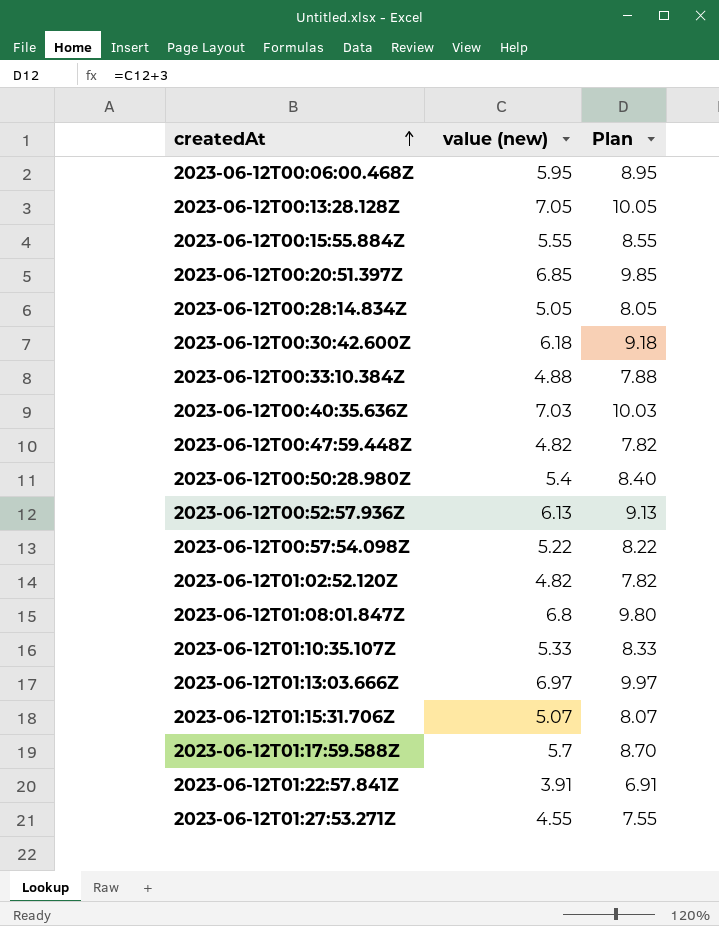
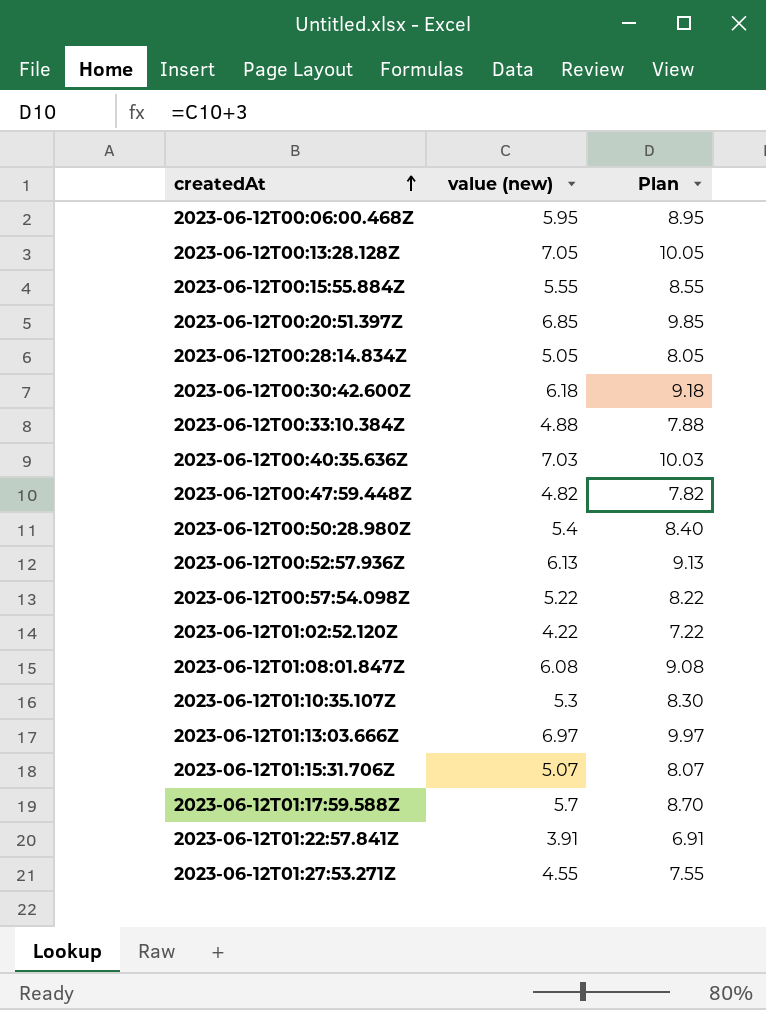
2023-06-12T01:02:52.120Z | value (new): 4.82 -> 4.22
2023-06-12T01:02:52.120Z | Plan: 7.82 -> 7.22
2023-06-12T01:08:01.847Z | value (new): 6.8 -> 6.08
2023-06-12T01:08:01.847Z | Plan: 9.80 -> 9.08
2023-06-12T01:10:35.107Z | value (new): 5.33 -> 5.3
2023-06-12T01:10:35.107Z | Plan: 8.33 -> 8.30

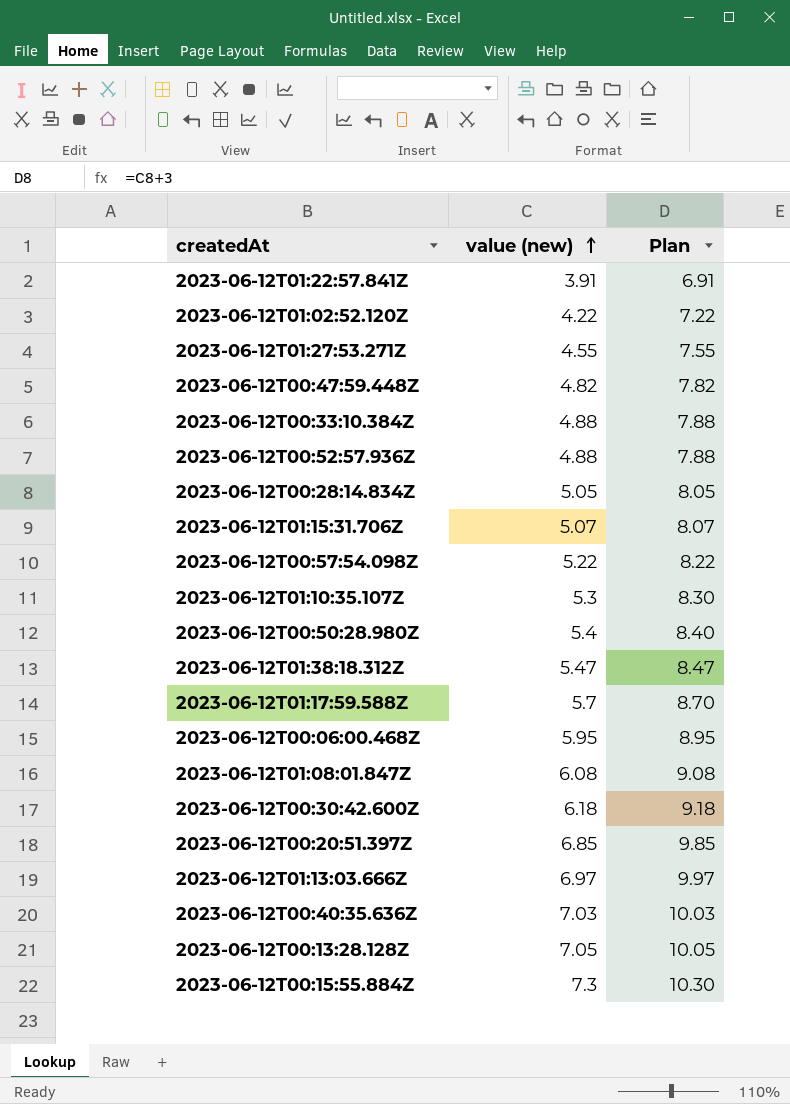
row order: createdAt ascending -> value (new) ascending
2023-06-12T00:52:57.936Z | value (new): 6.13 -> 4.88
2023-06-12T00:52:57.936Z | Plan: 9.13 -> 7.88
row 2023-06-12T01:38:18.312Z: none -> 5.47 | 8.47
2023-06-12T00:15:55.884Z | value (new): 5.55 -> 7.3
2023-06-12T00:15:55.884Z | Plan: 8.55 -> 10.30

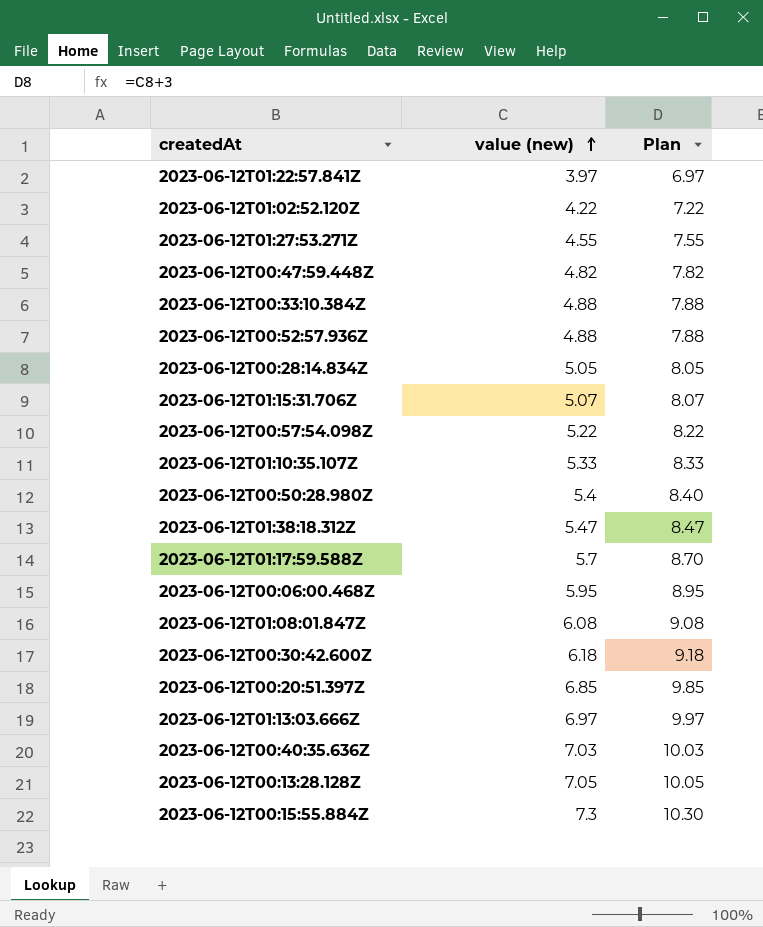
2023-06-12T01:22:57.841Z | value (new): 3.91 -> 3.97
2023-06-12T01:22:57.841Z | Plan: 6.91 -> 6.97
2023-06-12T01:10:35.107Z | value (new): 5.3 -> 5.33
2023-06-12T01:10:35.107Z | Plan: 8.30 -> 8.33

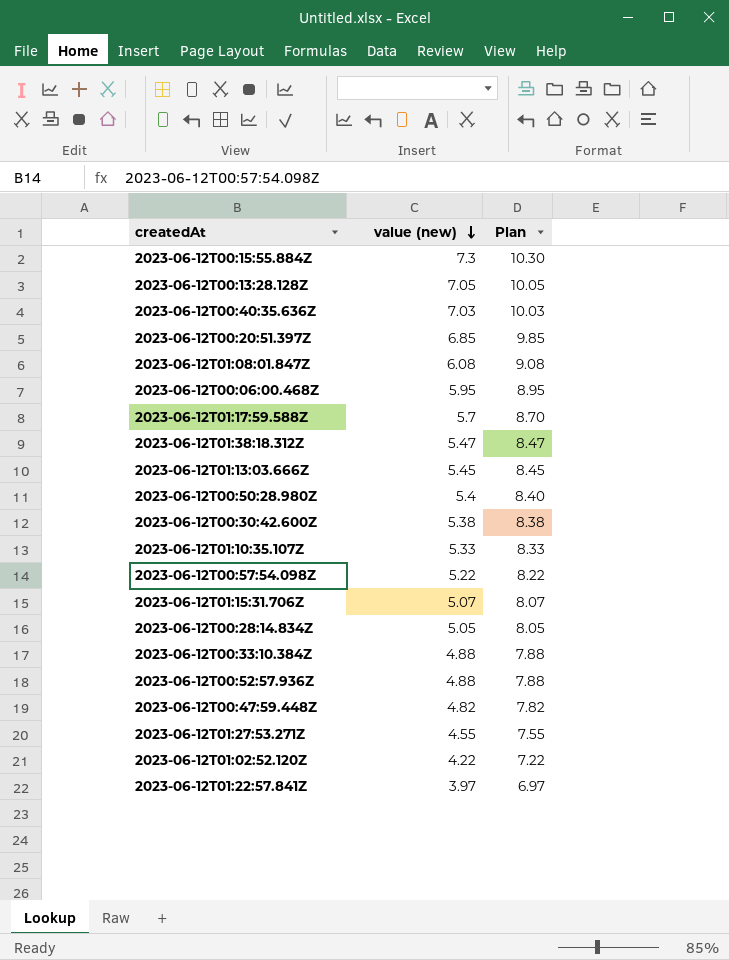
row order: value (new) ascending -> value (new) descending
2023-06-12T01:13:03.666Z | value (new): 6.97 -> 5.45
2023-06-12T01:13:03.666Z | Plan: 9.97 -> 8.45
2023-06-12T00:30:42.600Z | value (new): 6.18 -> 5.38
2023-06-12T00:30:42.600Z | Plan: 9.18 -> 8.38

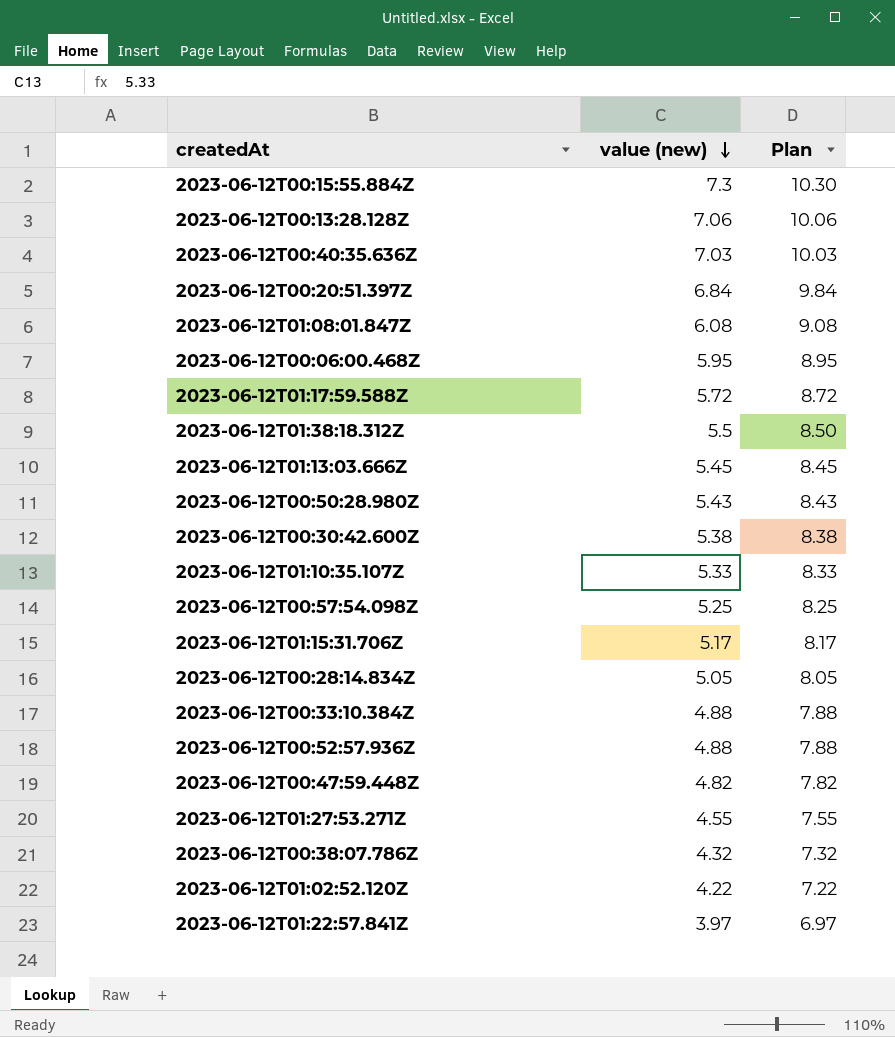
2023-06-12T00:13:28.128Z | value (new): 7.05 -> 7.06
2023-06-12T00:13:28.128Z | Plan: 10.05 -> 10.06
2023-06-12T00:20:51.397Z | value (new): 6.85 -> 6.84
2023-06-12T00:20:51.397Z | Plan: 9.85 -> 9.84
2023-06-12T01:17:59.588Z | value (new): 5.7 -> 5.72
2023-06-12T01:17:59.588Z | Plan: 8.70 -> 8.72
2023-06-12T01:38:18.312Z | value (new): 5.47 -> 5.5
2023-06-12T01:38:18.312Z | Plan: 8.47 -> 8.50
2023-06-12T00:50:28.980Z | value (new): 5.4 -> 5.43
2023-06-12T00:50:28.980Z | Plan: 8.40 -> 8.43
2023-06-12T00:57:54.098Z | value (new): 5.22 -> 5.25
2023-06-12T00:57:54.098Z | Plan: 8.22 -> 8.25
2023-06-12T01:15:31.706Z | value (new): 5.07 -> 5.17
2023-06-12T01:15:31.706Z | Plan: 8.07 -> 8.17
row 2023-06-12T00:38:07.786Z: none -> 4.32 | 7.32

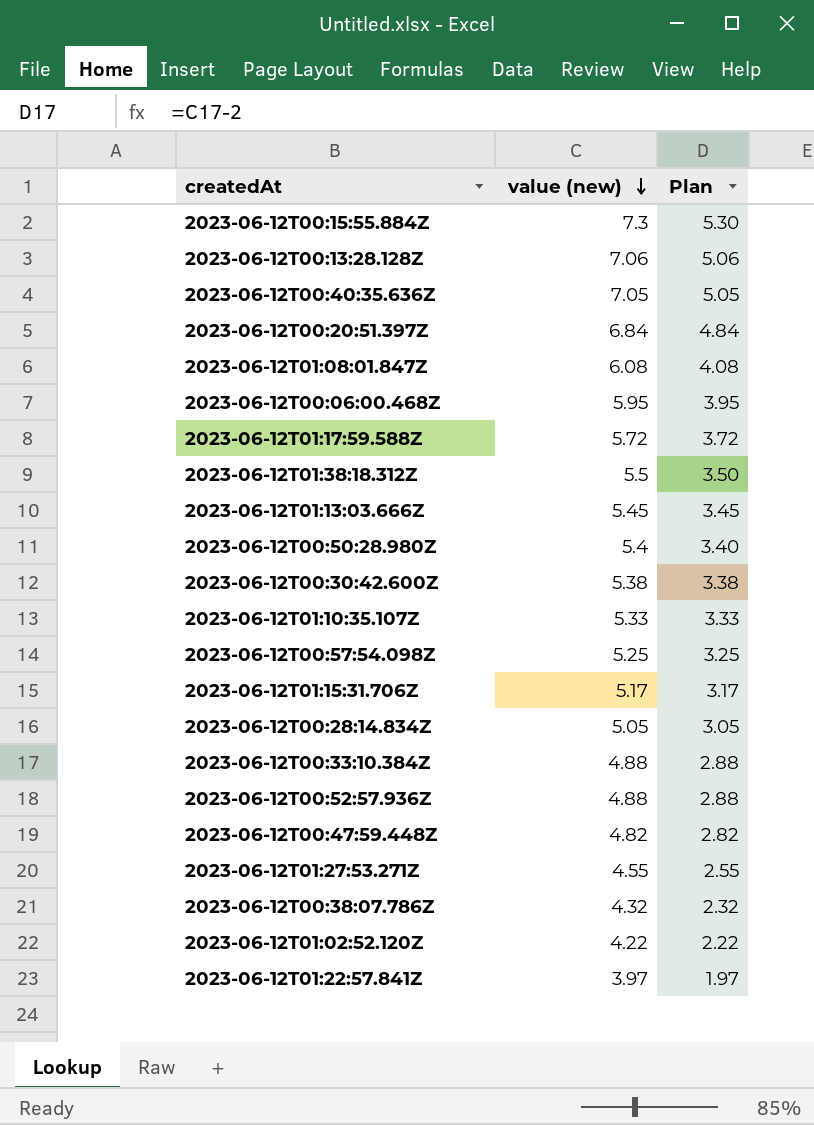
column Plan | formula: [value (new)] + 3 -> [value (new)] - 2
2023-06-12T00:40:35.636Z | value (new): 7.03 -> 7.05
2023-06-12T00:50:28.980Z | value (new): 5.43 -> 5.4

